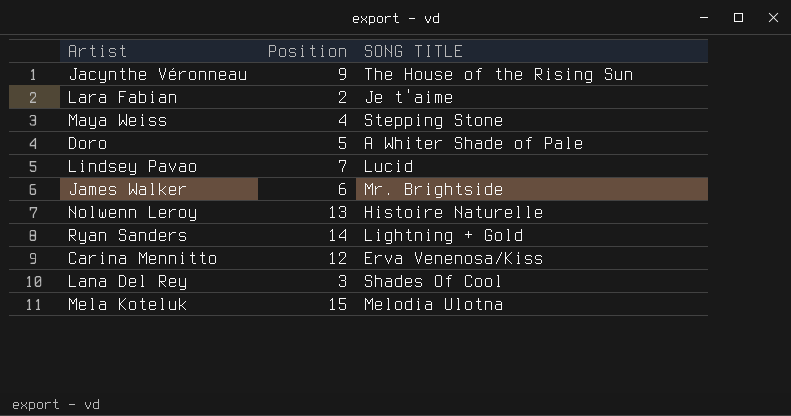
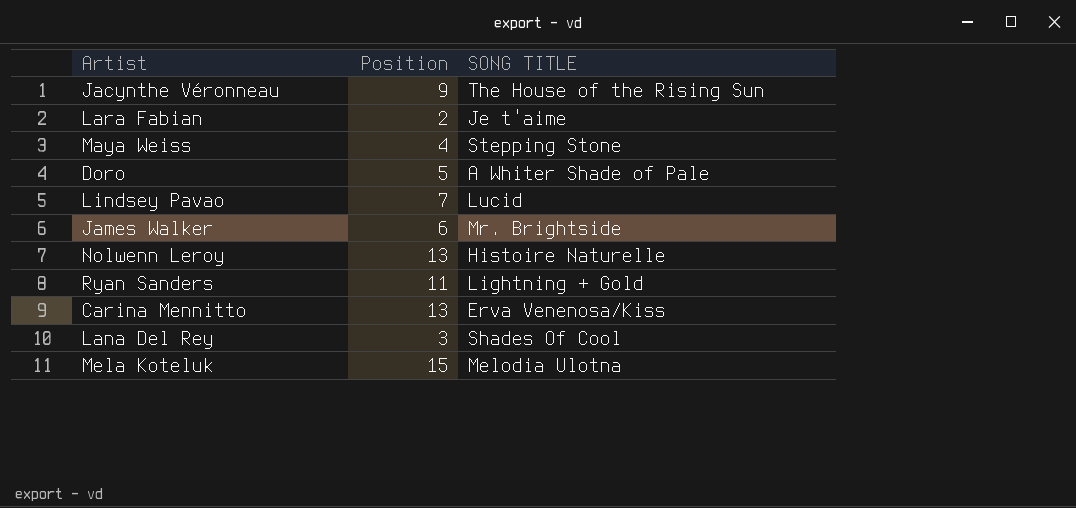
Ryan Sanders | Position: 14 -> 11
Carina Mennitto | Position: 12 -> 13

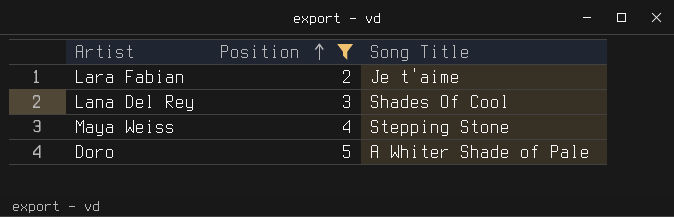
filter: none -> Position <= 5
row order: none -> Position ascending
column name: SONG TITLE -> Song Title

